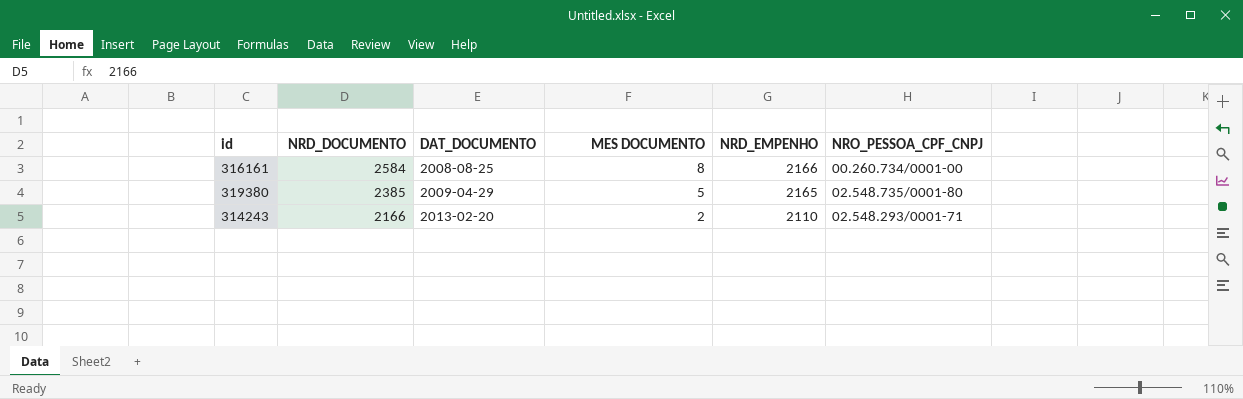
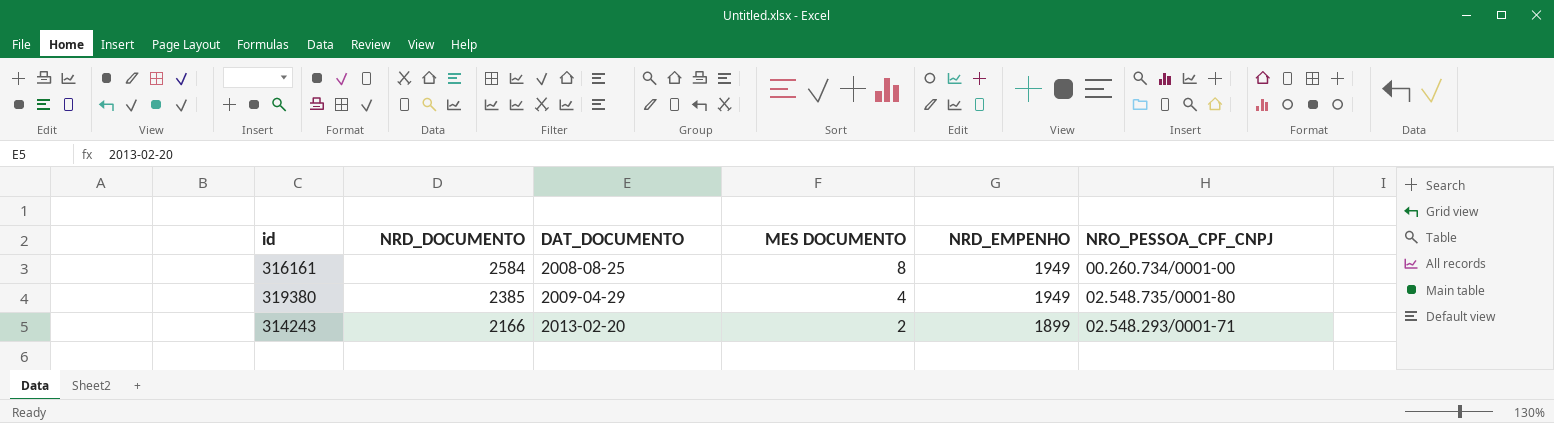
316161 | NRD_EMPENHO: 2166 -> 1949
319380 | MES DOCUMENTO: 5 -> 4
319380 | NRD_EMPENHO: 2165 -> 1949
314243 | NRD_EMPENHO: 2110 -> 1899

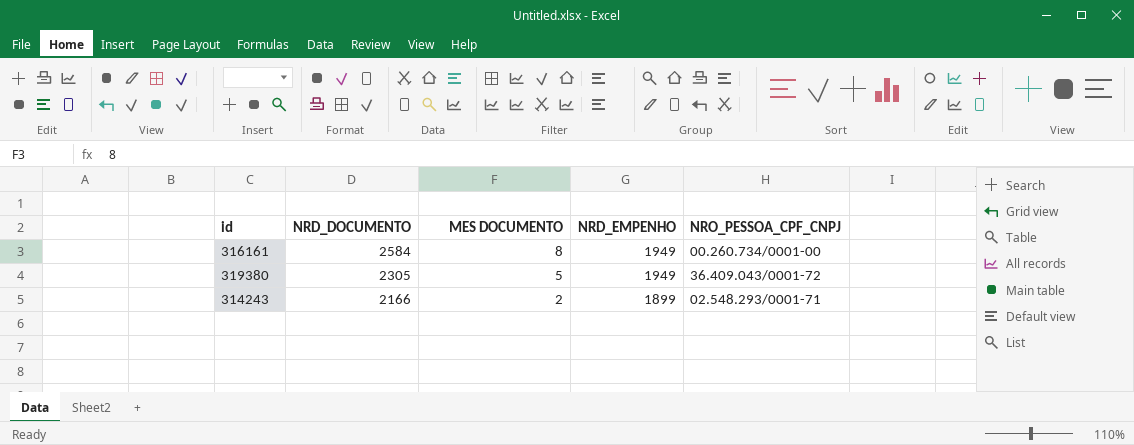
column DAT_DOCUMENTO | position: 3 -> none
319380 | NRD_DOCUMENTO: 2385 -> 2305
319380 | MES DOCUMENTO: 4 -> 5
319380 | NRO_PESSOA_CPF_CNPJ: 02.548.735/0001-80 -> 36.409.043/0001-72

